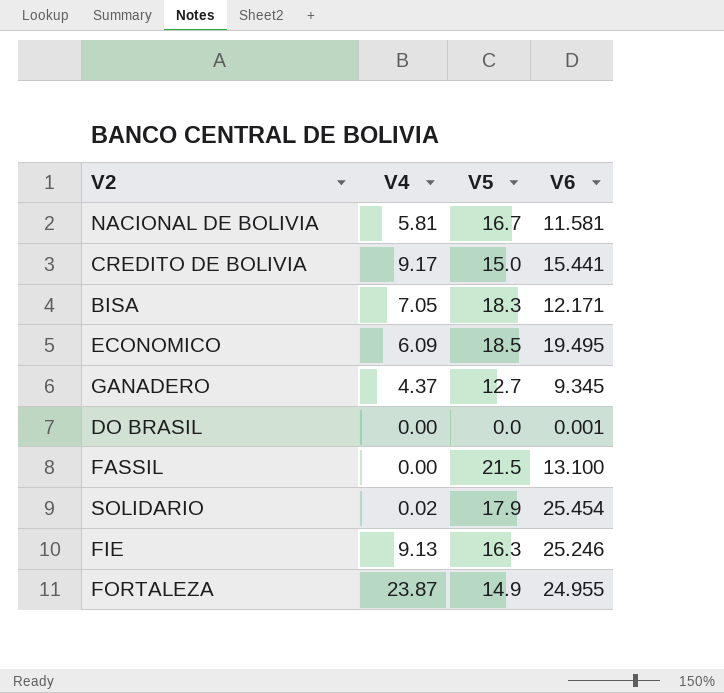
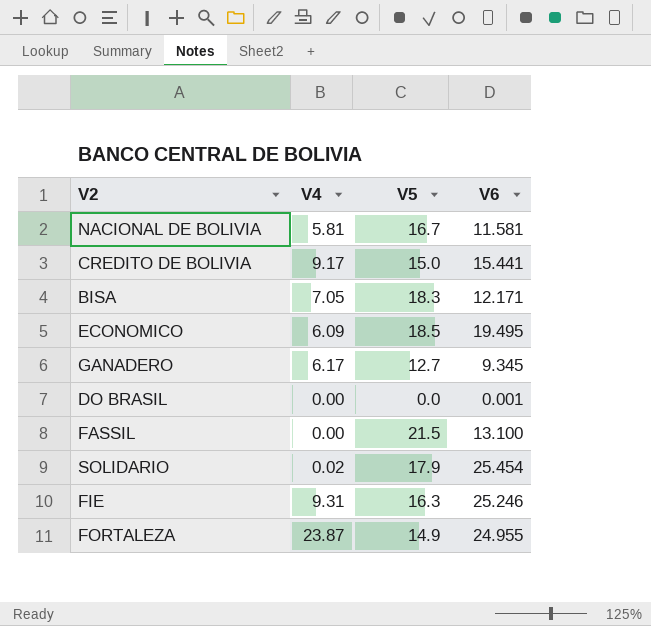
GANADERO | V4: 4.37 -> 6.17
FIE | V4: 9.13 -> 9.31

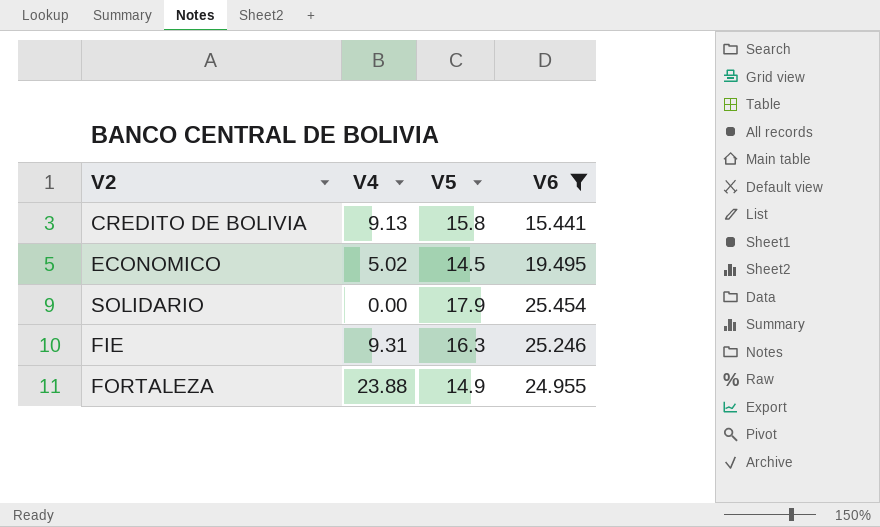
filter: none -> V6 >= 15.441
CREDITO DE BOLIVIA | V4: 9.17 -> 9.13
CREDITO DE BOLIVIA | V5: 15.0 -> 15.8
ECONOMICO | V4: 6.09 -> 5.02
ECONOMICO | V5: 18.5 -> 14.5
SOLIDARIO | V4: 0.02 -> 0.00
FORTALEZA | V4: 23.87 -> 23.88

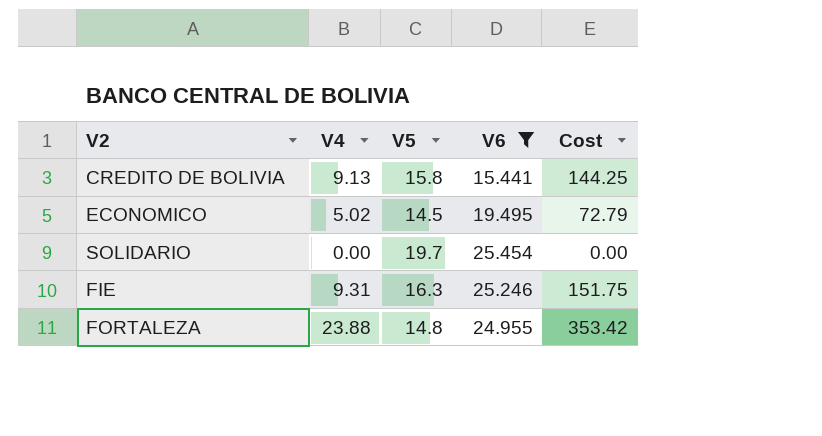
column Cost | formula: none -> [V4] * [V5]
SOLIDARIO | V5: 17.9 -> 19.7
FORTALEZA | V5: 14.9 -> 14.8

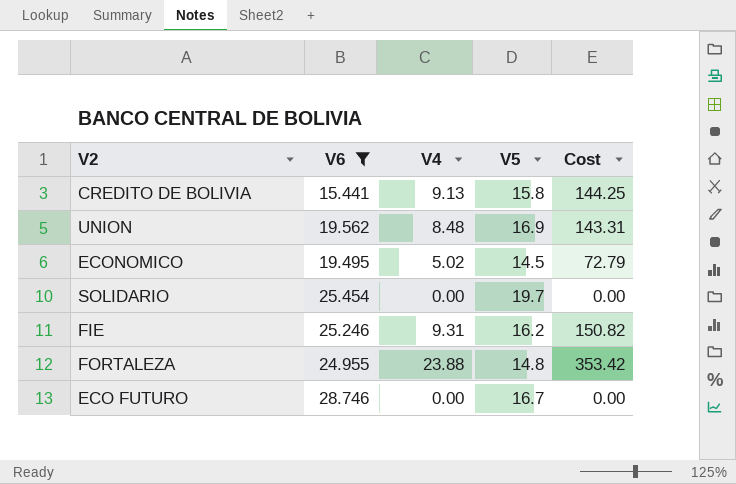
column V6 | position: 4 -> 2
row UNION: none -> 19.562 | 8.48 | 16.9 | 143.31
FIE | V5: 16.3 -> 16.2
FIE | Cost: 151.75 -> 150.82
row ECO FUTURO: none -> 28.746 | 0.00 | 16.7 | 0.00

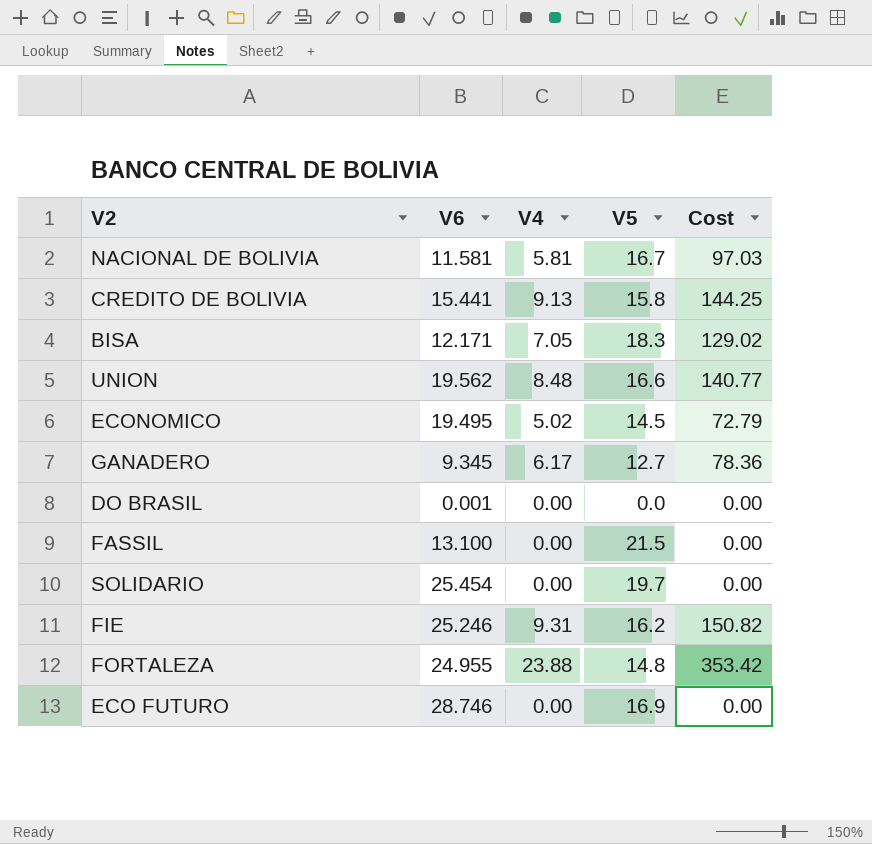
filter: V6 >= 15.441 -> none
UNION | V5: 16.9 -> 16.6
UNION | Cost: 143.31 -> 140.77
ECO FUTURO | V5: 16.7 -> 16.9

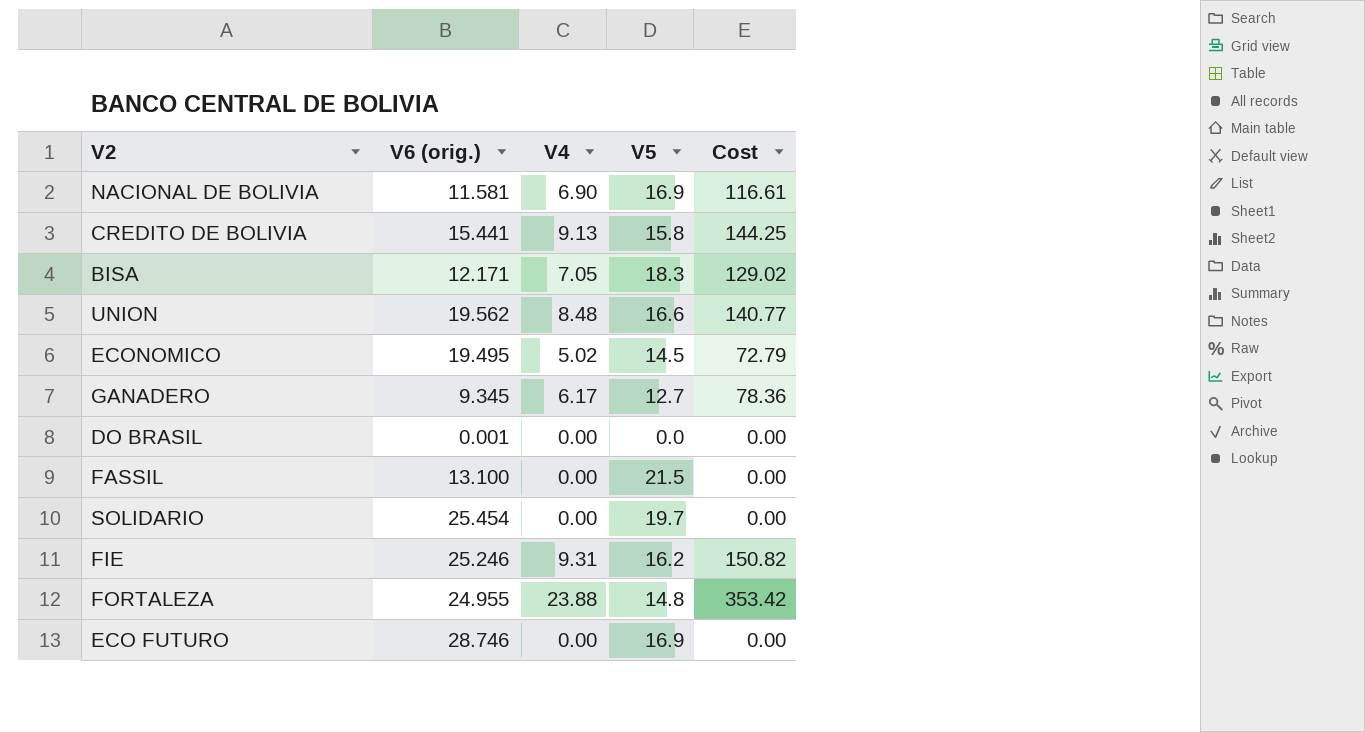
column name: V6 -> V6 (orig.)
NACIONAL DE BOLIVIA | V4: 5.81 -> 6.90
NACIONAL DE BOLIVIA | V5: 16.7 -> 16.9
NACIONAL DE BOLIVIA | Cost: 97.03 -> 116.61

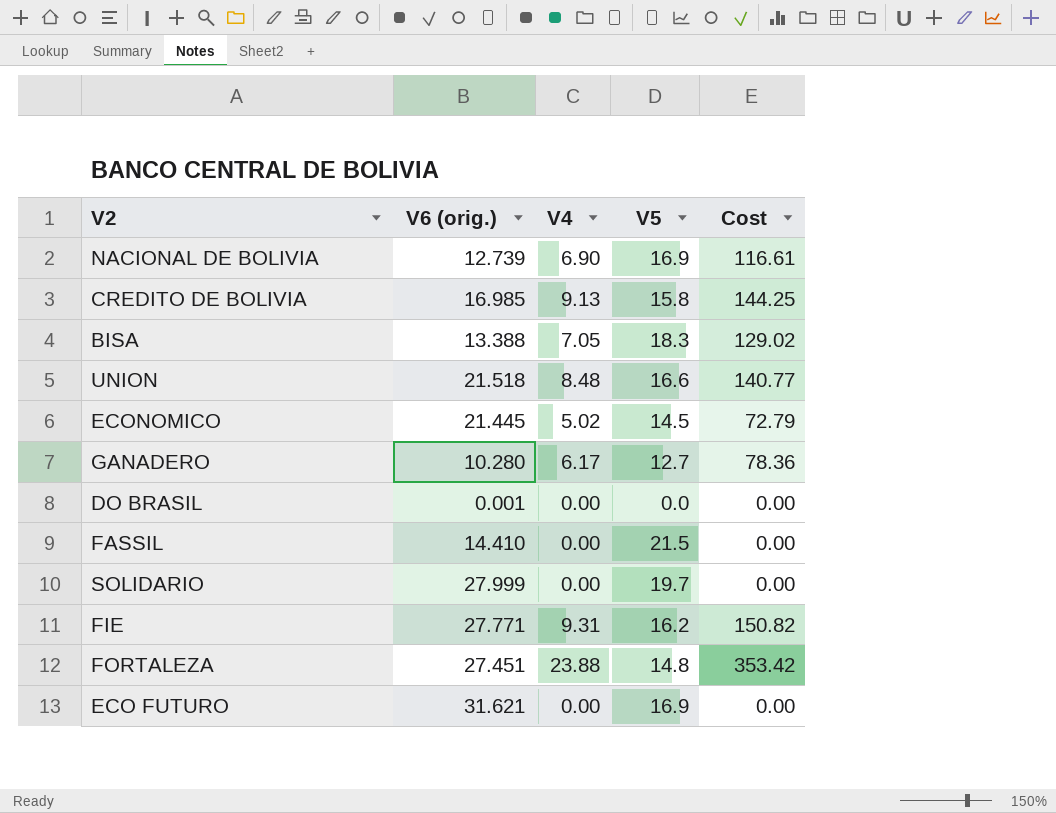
NACIONAL DE BOLIVIA | V6 (orig.): 11.581 -> 12.739
CREDITO DE BOLIVIA | V6 (orig.): 15.441 -> 16.985
BISA | V6 (orig.): 12.171 -> 13.388
UNION | V6 (orig.): 19.562 -> 21.518
ECONOMICO | V6 (orig.): 19.495 -> 21.445
GANADERO | V6 (orig.): 9.345 -> 10.280
FASSIL | V6 (orig.): 13.100 -> 14.410
SOLIDARIO | V6 (orig.): 25.454 -> 27.999
FIE | V6 (orig.): 25.246 -> 27.771
FORTALEZA | V6 (orig.): 24.955 -> 27.451
ECO FUTURO | V6 (orig.): 28.746 -> 31.621

